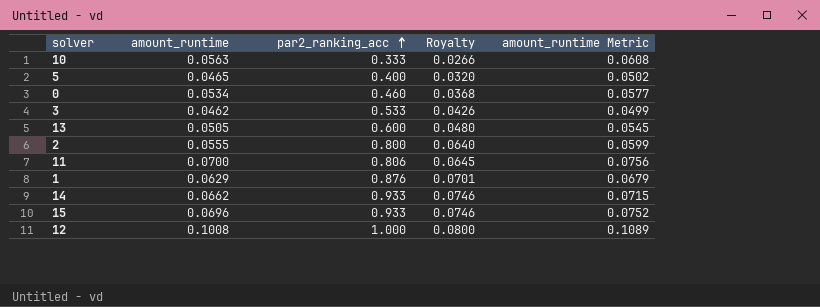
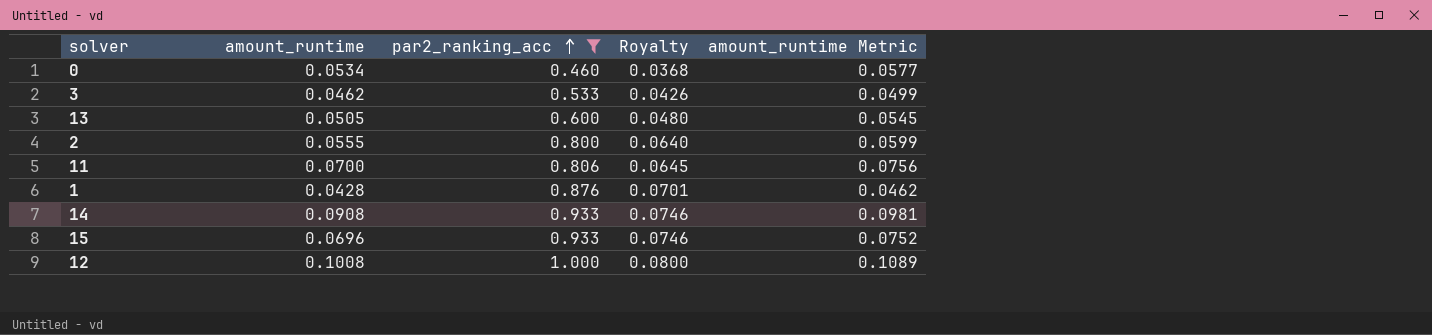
filter: none -> par2_ranking_acc >= 0.460
1 | amount_runtime: 0.0629 -> 0.0428
1 | amount_runtime Metric: 0.0679 -> 0.0462
14 | amount_runtime: 0.0662 -> 0.0908
14 | amount_runtime Metric: 0.0715 -> 0.0981

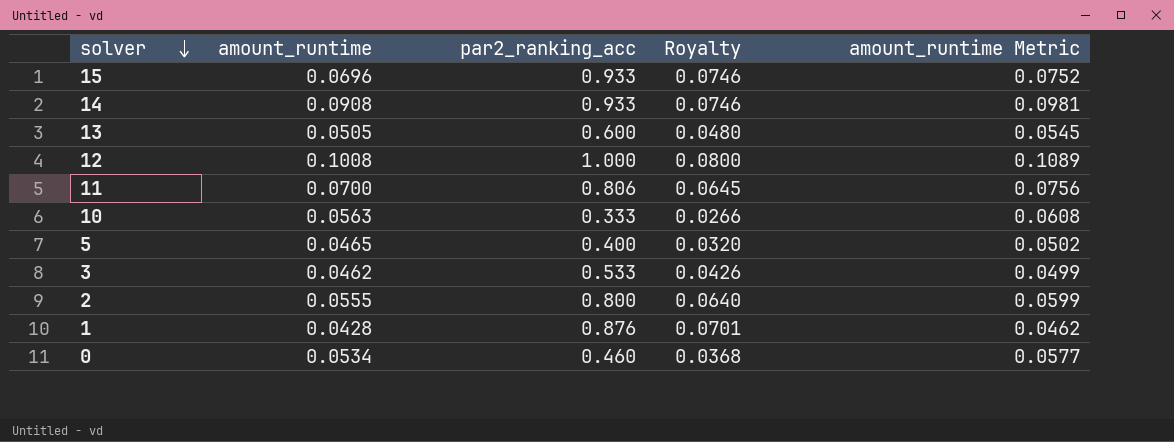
filter: par2_ranking_acc >= 0.460 -> none
row order: par2_ranking_acc ascending -> solver descending

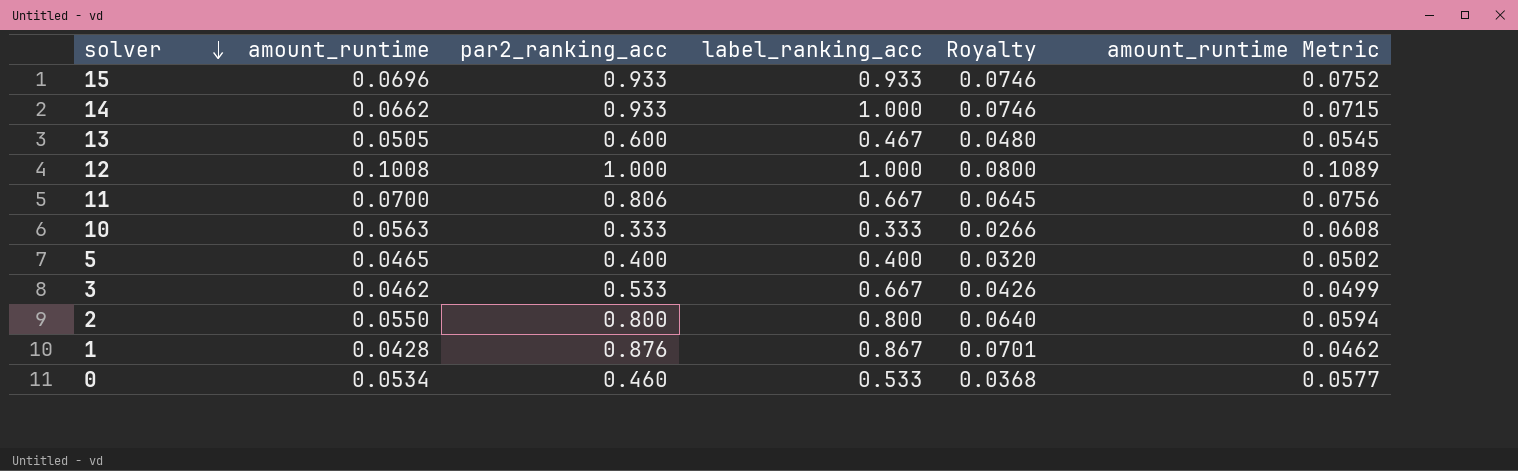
column label_ranking_acc | position: none -> 4
14 | amount_runtime: 0.0908 -> 0.0662
14 | amount_runtime Metric: 0.0981 -> 0.0715
2 | amount_runtime: 0.0555 -> 0.0550
2 | amount_runtime Metric: 0.0599 -> 0.0594

